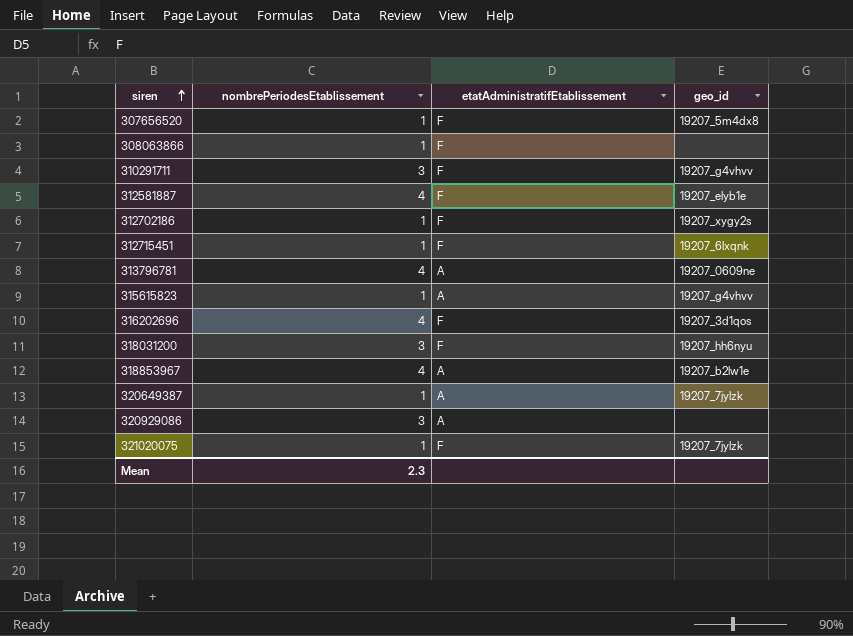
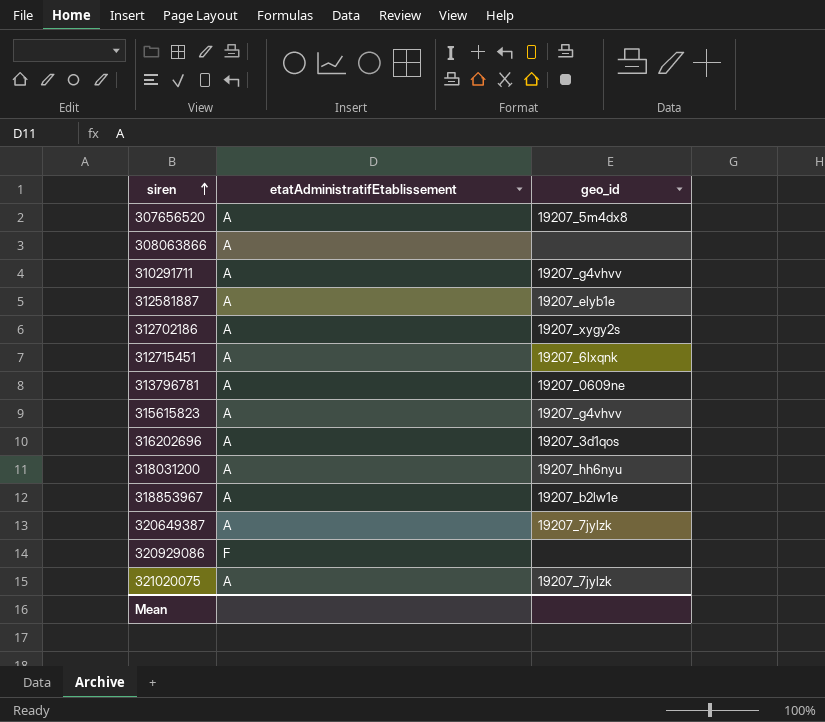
column nombrePeriodesEtablissement | position: 2 -> none
307656520 | etatAdministratifEtablissement: F -> A
308063866 | etatAdministratifEtablissement: F -> A
310291711 | etatAdministratifEtablissement: F -> A
312581887 | etatAdministratifEtablissement: F -> A
312702186 | etatAdministratifEtablissement: F -> A
312715451 | etatAdministratifEtablissement: F -> A
316202696 | etatAdministratifEtablissement: F -> A
318031200 | etatAdministratifEtablissement: F -> A
320929086 | etatAdministratifEtablissement: A -> F
321020075 | etatAdministratifEtablissement: F -> A

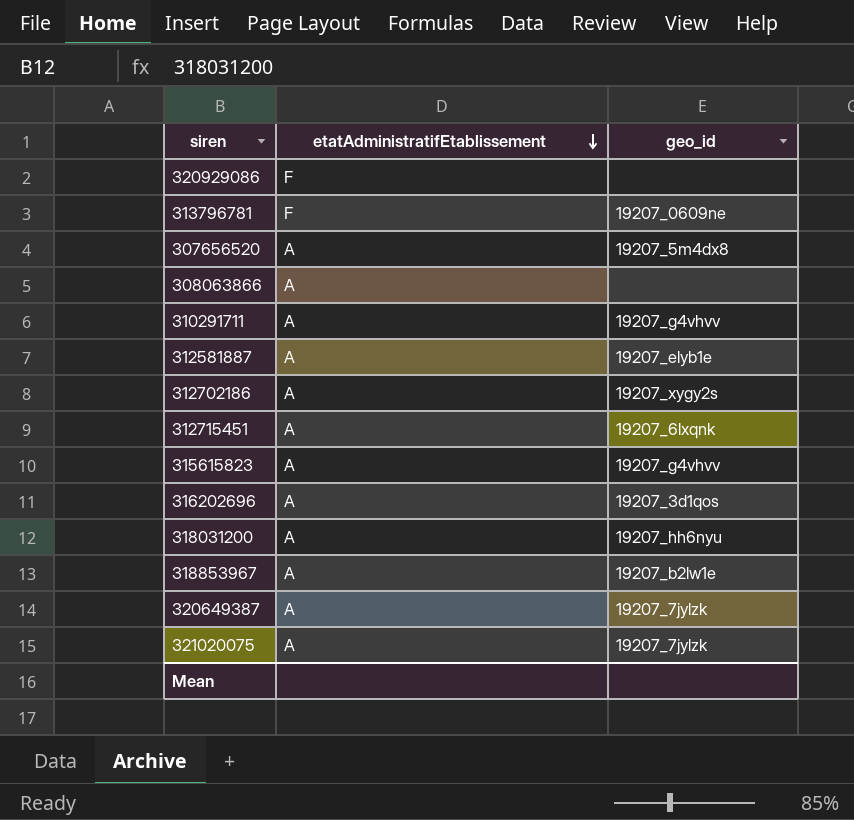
row order: siren ascending -> etatAdministratifEtablissement descending
313796781 | etatAdministratifEtablissement: A -> F

